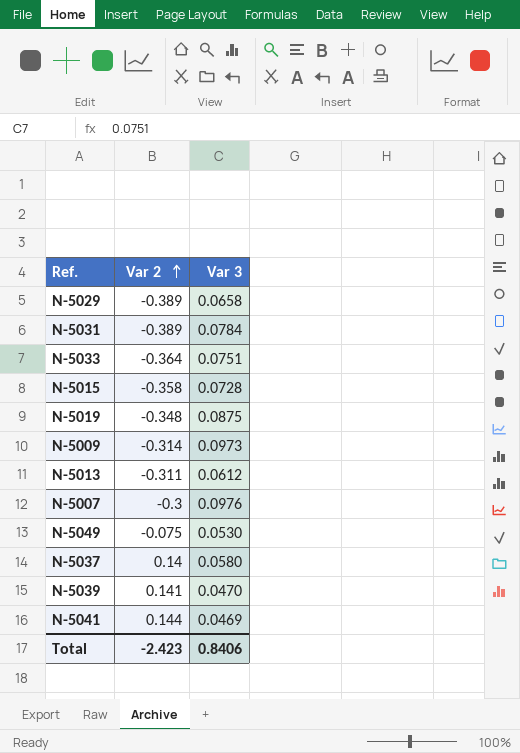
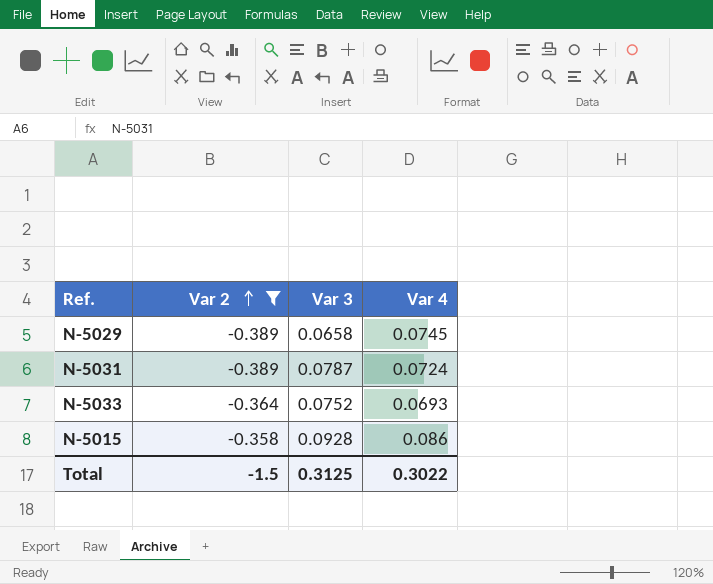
filter: none -> Var 2 <= -0.358
column Var 4 | position: none -> 4
N-5031 | Var 3: 0.0784 -> 0.0787
N-5033 | Var 3: 0.0751 -> 0.0752
N-5015 | Var 3: 0.0728 -> 0.0928
Total | Var 2: -2.423 -> -1.5
Total | Var 3: 0.8406 -> 0.3125

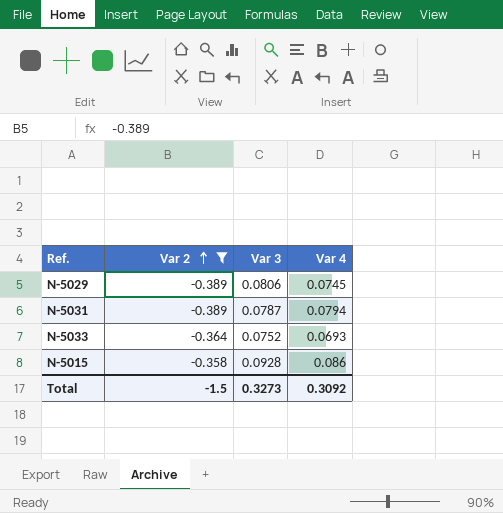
N-5029 | Var 3: 0.0658 -> 0.0806
N-5031 | Var 4: 0.0724 -> 0.0794
Total | Var 3: 0.3125 -> 0.3273
Total | Var 4: 0.3022 -> 0.3092

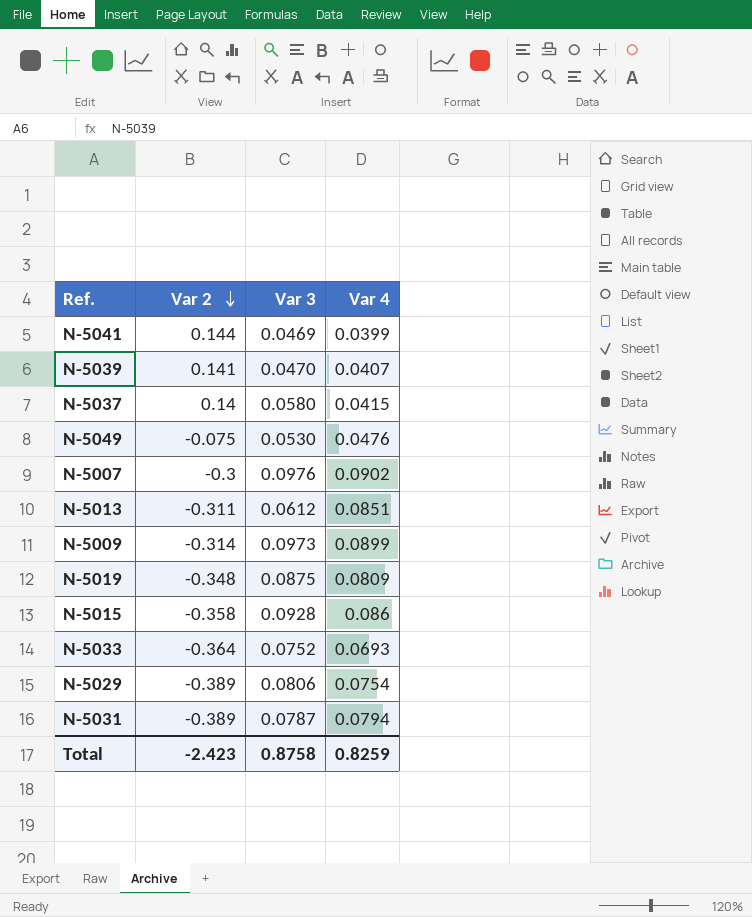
filter: Var 2 <= -0.358 -> none
row order: Var 2 ascending -> Var 2 descending
N-5029 | Var 4: 0.0745 -> 0.0754
Total | Var 2: -1.5 -> -2.423
Total | Var 3: 0.3273 -> 0.8758
Total | Var 4: 0.3092 -> 0.8259

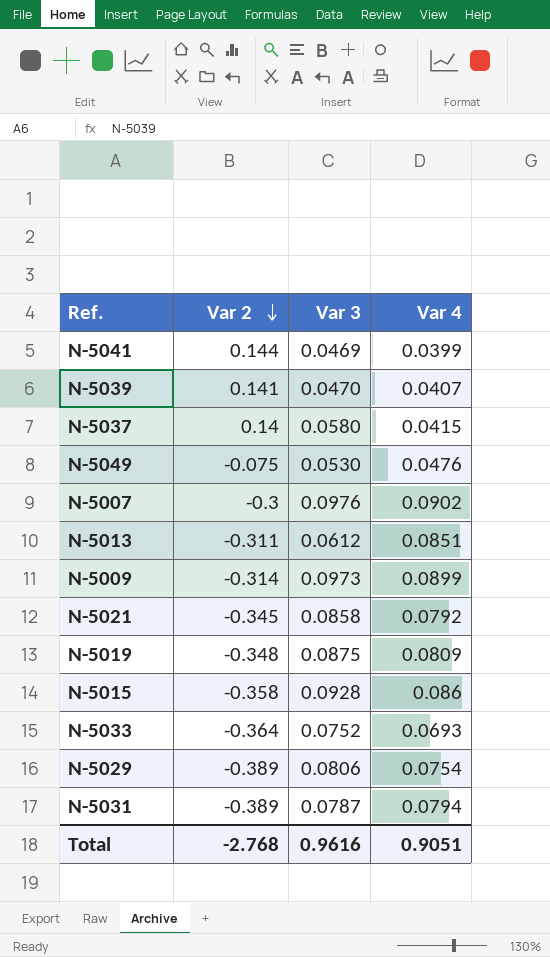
row N-5021: none -> -0.345 | 0.0858 | 0.0792
Total | Var 2: -2.423 -> -2.768
Total | Var 3: 0.8758 -> 0.9616
Total | Var 4: 0.8259 -> 0.9051

